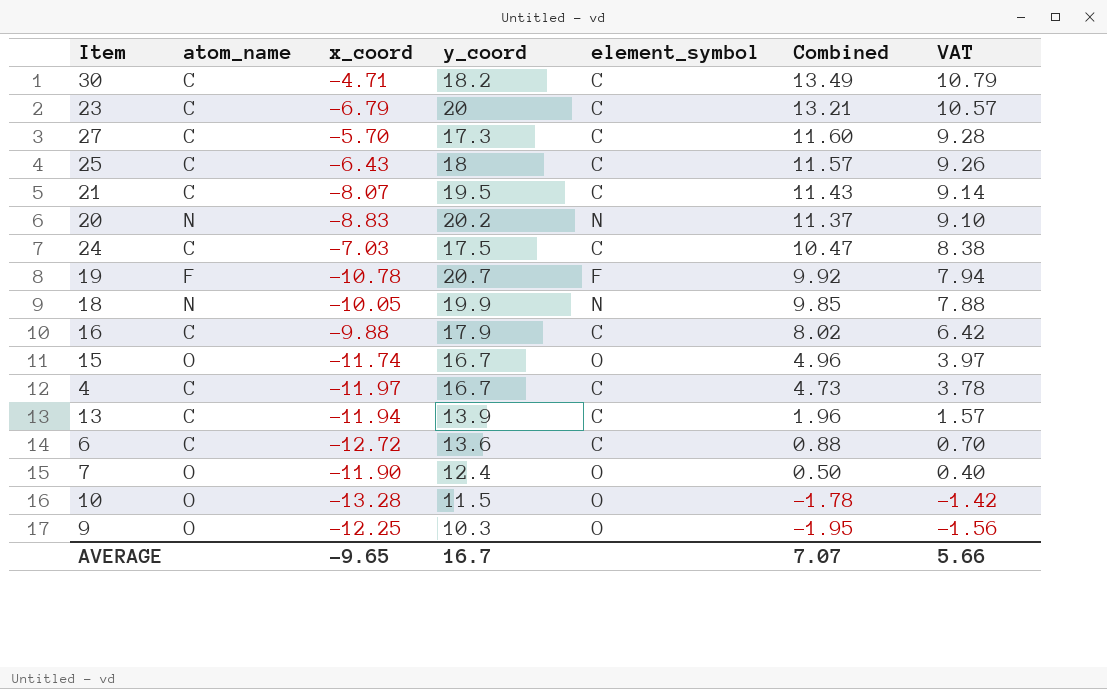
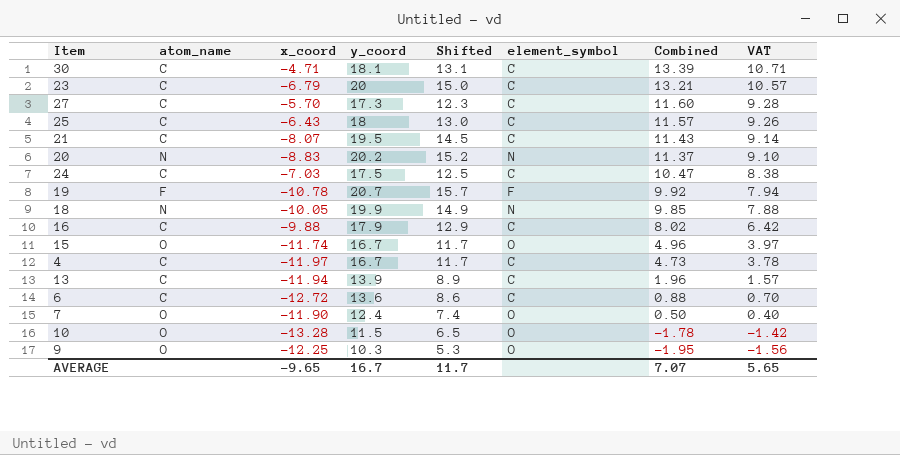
column Shifted | formula: none -> [y_coord] - 5
30 | y_coord: 18.2 -> 18.1
30 | Combined: 13.49 -> 13.39
30 | VAT: 10.79 -> 10.71
AVERAGE | VAT: 5.66 -> 5.65

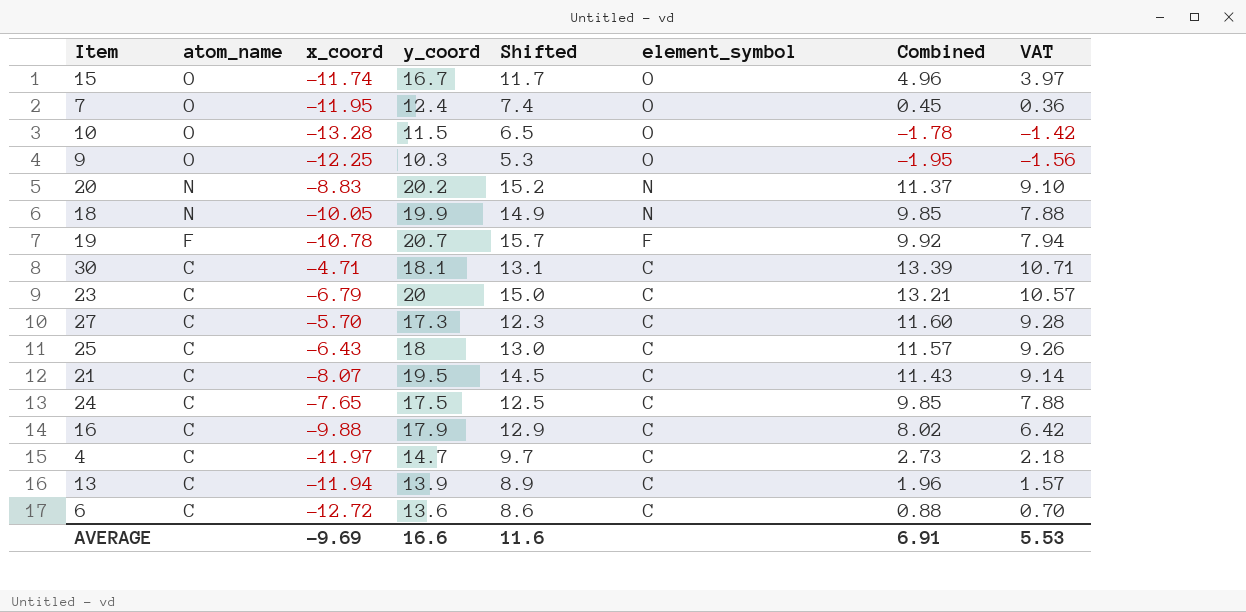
row order: Combined descending -> atom_name descending
7 | x_coord: -11.90 -> -11.95
7 | Combined: 0.50 -> 0.45
7 | VAT: 0.40 -> 0.36
24 | x_coord: -7.03 -> -7.65
24 | Combined: 10.47 -> 9.85
24 | VAT: 8.38 -> 7.88
4 | y_coord: 16.7 -> 14.7
4 | Shifted: 11.7 -> 9.7
4 | Combined: 4.73 -> 2.73
4 | VAT: 3.78 -> 2.18
AVERAGE | x_coord: -9.65 -> -9.69
AVERAGE | y_coord: 16.7 -> 16.6
AVERAGE | Shifted: 11.7 -> 11.6
AVERAGE | Combined: 7.07 -> 6.91
AVERAGE | VAT: 5.65 -> 5.53

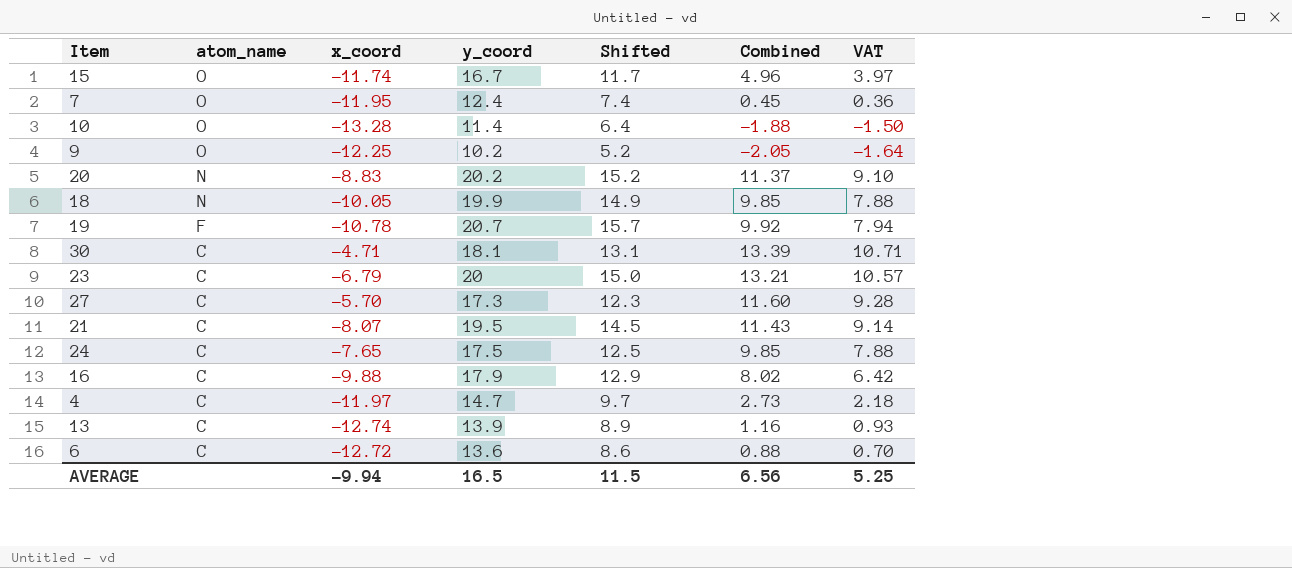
column element_symbol | position: 6 -> none
row 25: C | -6.43 | 18 | 13.0 | C | 11.57 | 9.26 -> none
10 | y_coord: 11.5 -> 11.4
10 | Shifted: 6.5 -> 6.4
10 | Combined: -1.78 -> -1.88
10 | VAT: -1.42 -> -1.50
9 | y_coord: 10.3 -> 10.2
9 | Shifted: 5.3 -> 5.2
9 | Combined: -1.95 -> -2.05
9 | VAT: -1.56 -> -1.64
13 | x_coord: -11.94 -> -12.74
13 | Combined: 1.96 -> 1.16
13 | VAT: 1.57 -> 0.93
AVERAGE | x_coord: -9.69 -> -9.94
AVERAGE | y_coord: 16.6 -> 16.5
AVERAGE | Shifted: 11.6 -> 11.5
AVERAGE | Combined: 6.91 -> 6.56
AVERAGE | VAT: 5.53 -> 5.25

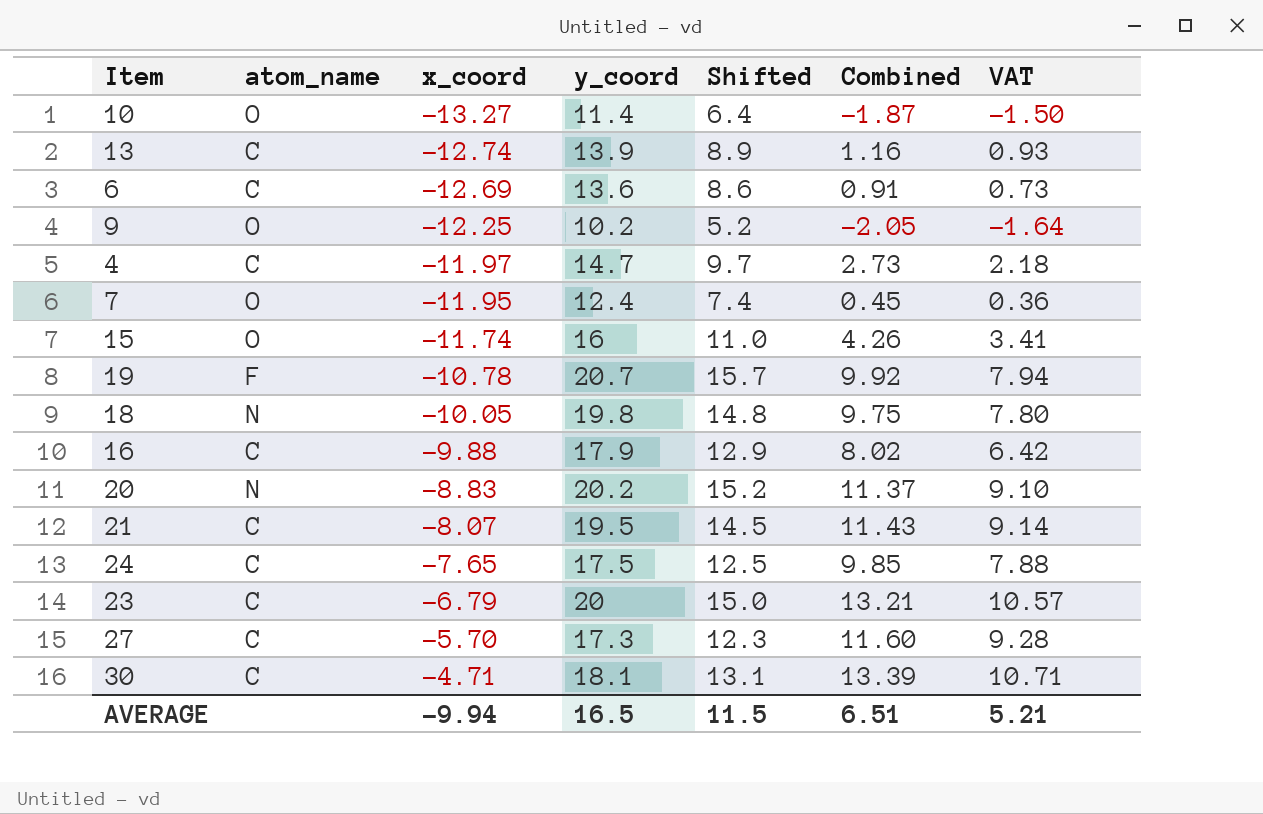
row order: atom_name descending -> x_coord ascending
10 | x_coord: -13.28 -> -13.27
10 | Combined: -1.88 -> -1.87
6 | x_coord: -12.72 -> -12.69
6 | Combined: 0.88 -> 0.91
6 | VAT: 0.70 -> 0.73
15 | y_coord: 16.7 -> 16
15 | Shifted: 11.7 -> 11.0
15 | Combined: 4.96 -> 4.26
15 | VAT: 3.97 -> 3.41
18 | y_coord: 19.9 -> 19.8
18 | Shifted: 14.9 -> 14.8
18 | Combined: 9.85 -> 9.75
18 | VAT: 7.88 -> 7.80
AVERAGE | Combined: 6.56 -> 6.51
AVERAGE | VAT: 5.25 -> 5.21

